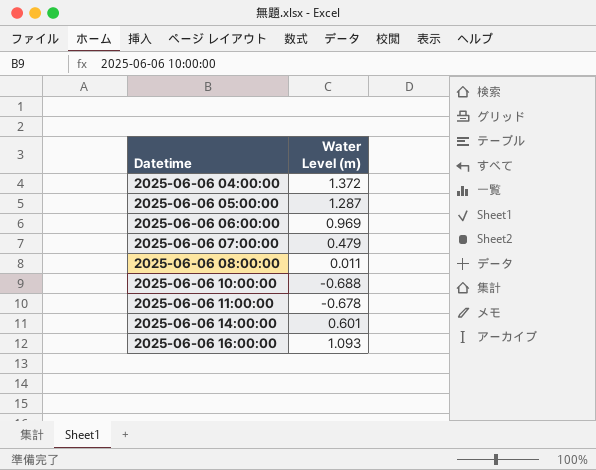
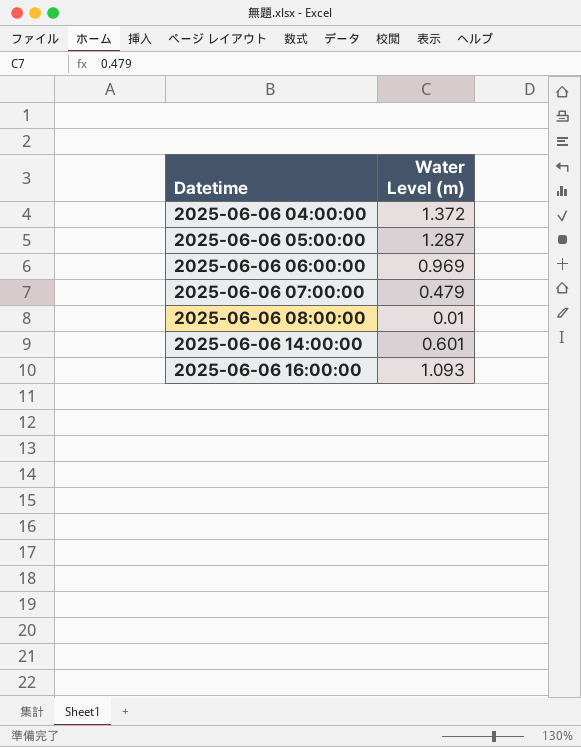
row 2025-06-06 10:00:00: -0.688 -> none
row 2025-06-06 11:00:00: -0.678 -> none
2025-06-06 08:00:00 | Water Level (m): 0.011 -> 0.01

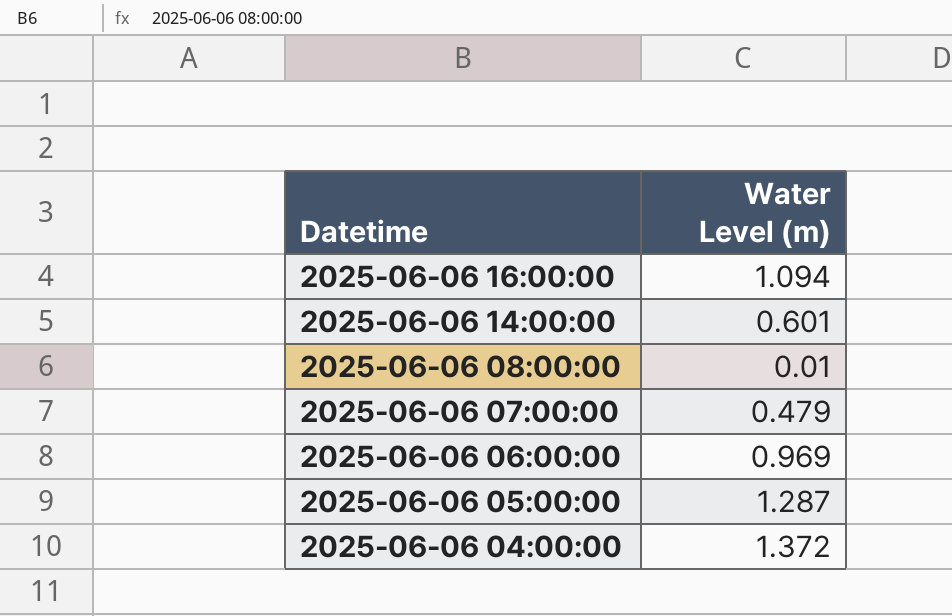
row order: Datetime ascending -> Datetime descending
2025-06-06 16:00:00 | Water Level (m): 1.093 -> 1.094

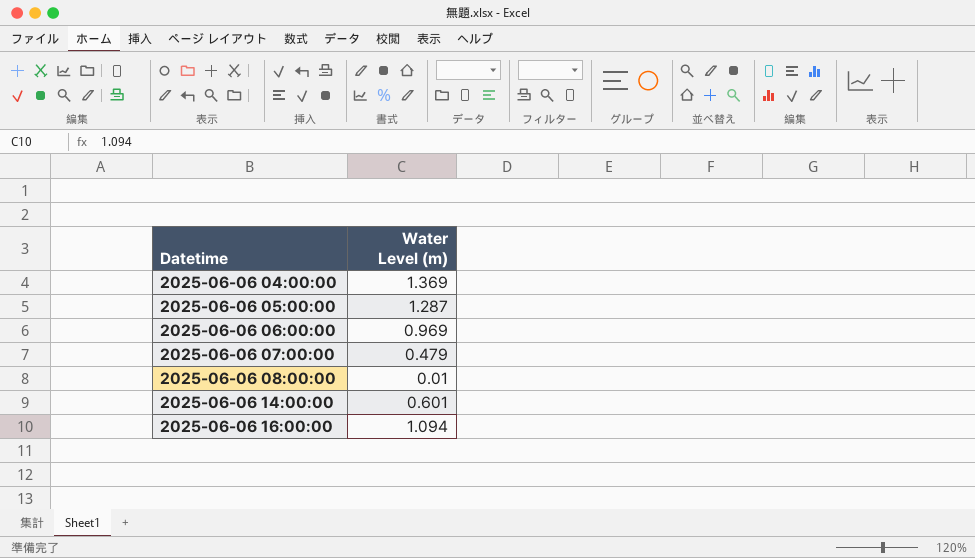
row order: Datetime descending -> Datetime ascending
2025-06-06 04:00:00 | Water Level (m): 1.372 -> 1.369

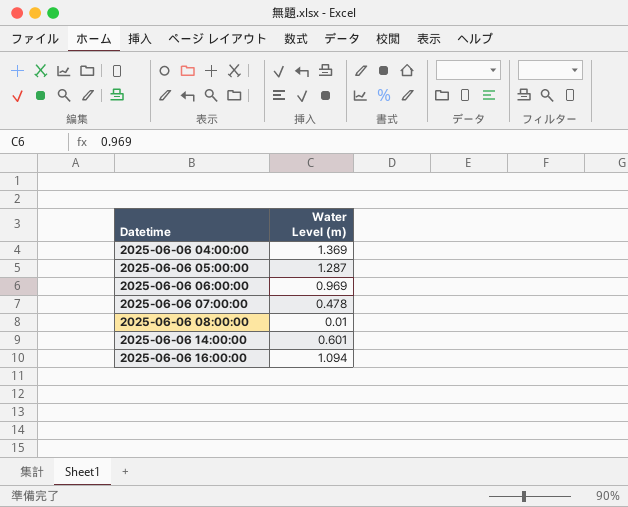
2025-06-06 07:00:00 | Water Level (m): 0.479 -> 0.478

